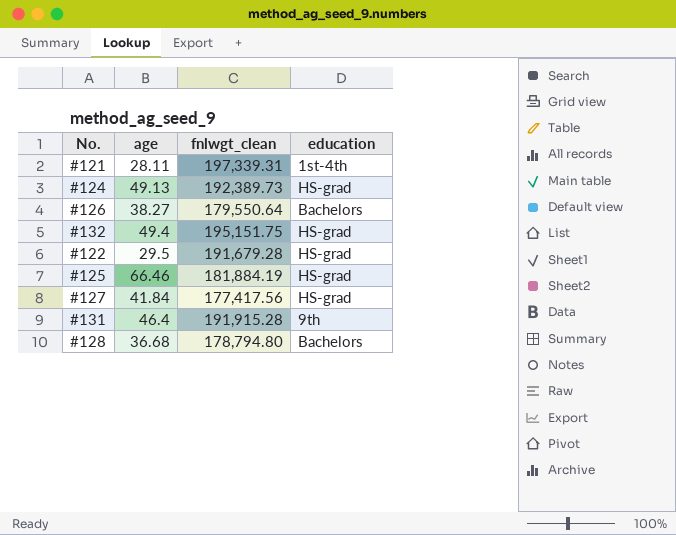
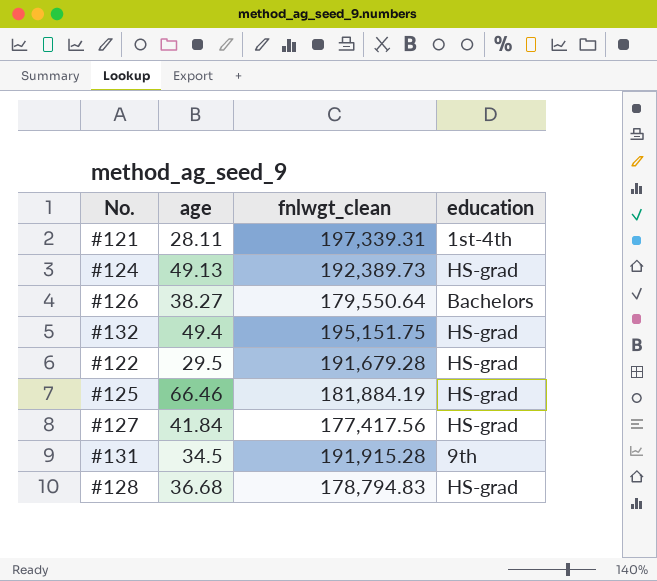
#131 | age: 46.4 -> 34.5
#128 | fnlwgt_clean: 178,794.80 -> 178,794.83
#128 | education: Bachelors -> HS-grad

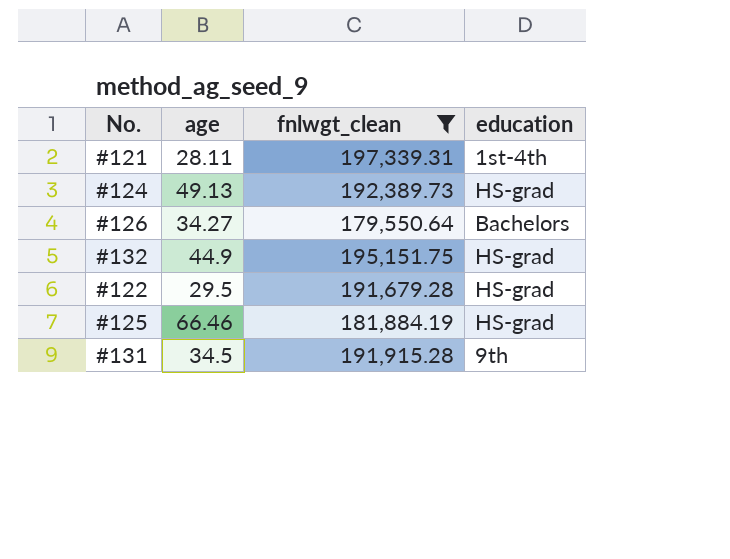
filter: none -> fnlwgt_clean >= 179,550.64
#126 | age: 38.27 -> 34.27
#132 | age: 49.4 -> 44.9

